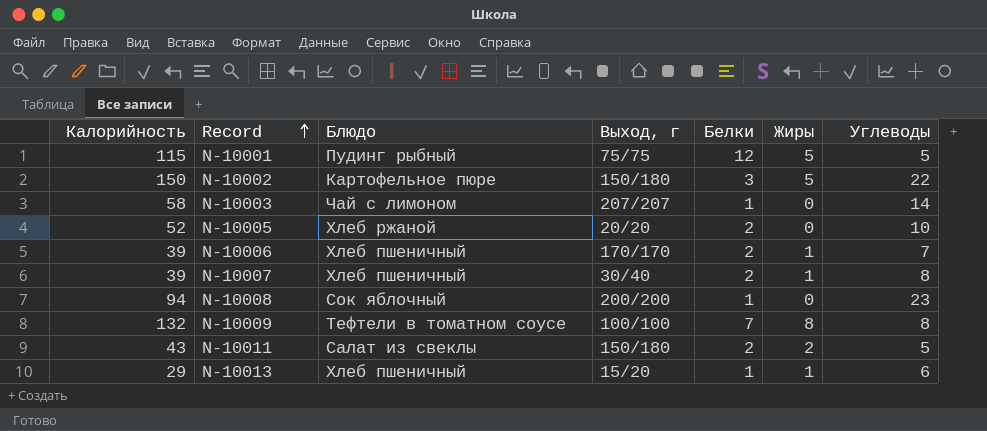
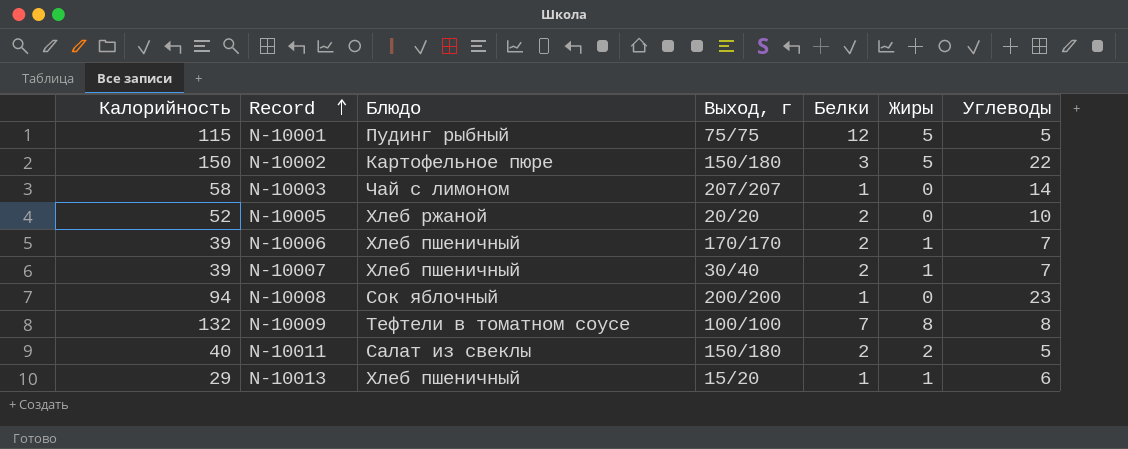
N-10007 | Углеводы: 8 -> 7
N-10011 | Калорийность: 43 -> 40

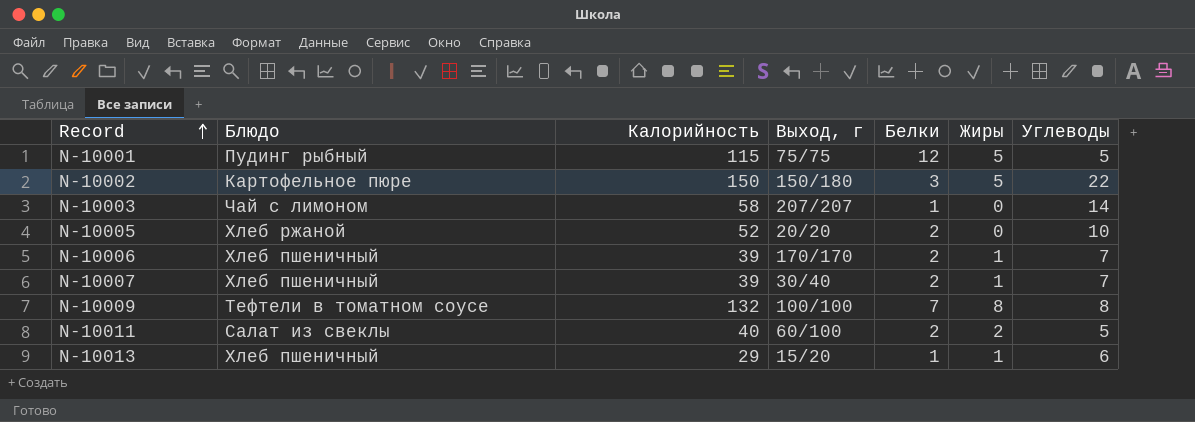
column Калорийность | position: 1 -> 3
row N-10008: 94 | Сок яблочный | 200/200 | 1 | 0 | 23 -> none
N-10011 | Выход, г: 150/180 -> 60/100

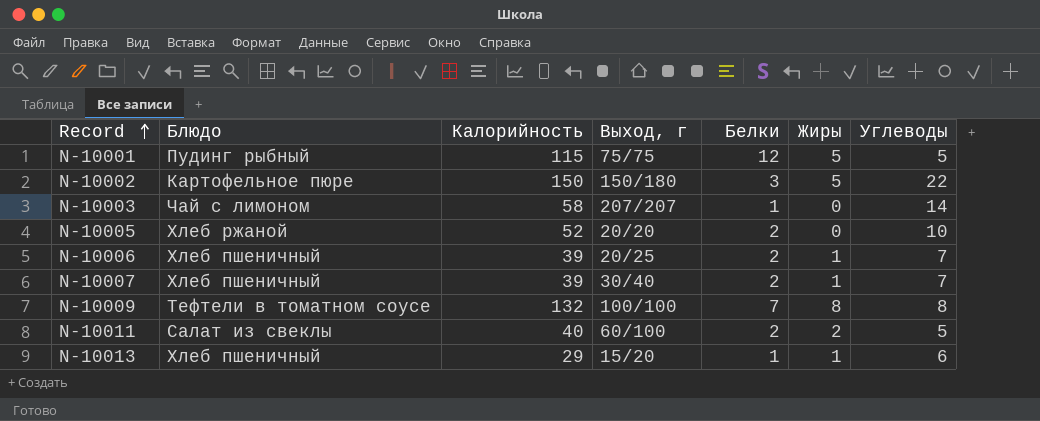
N-10006 | Выход, г: 170/170 -> 20/25

